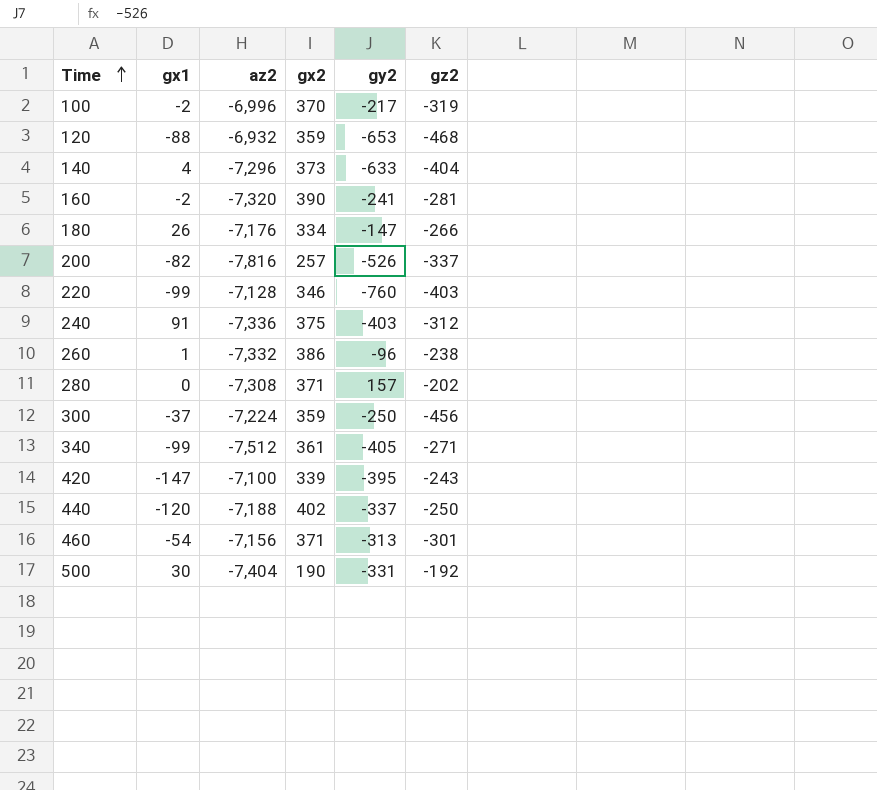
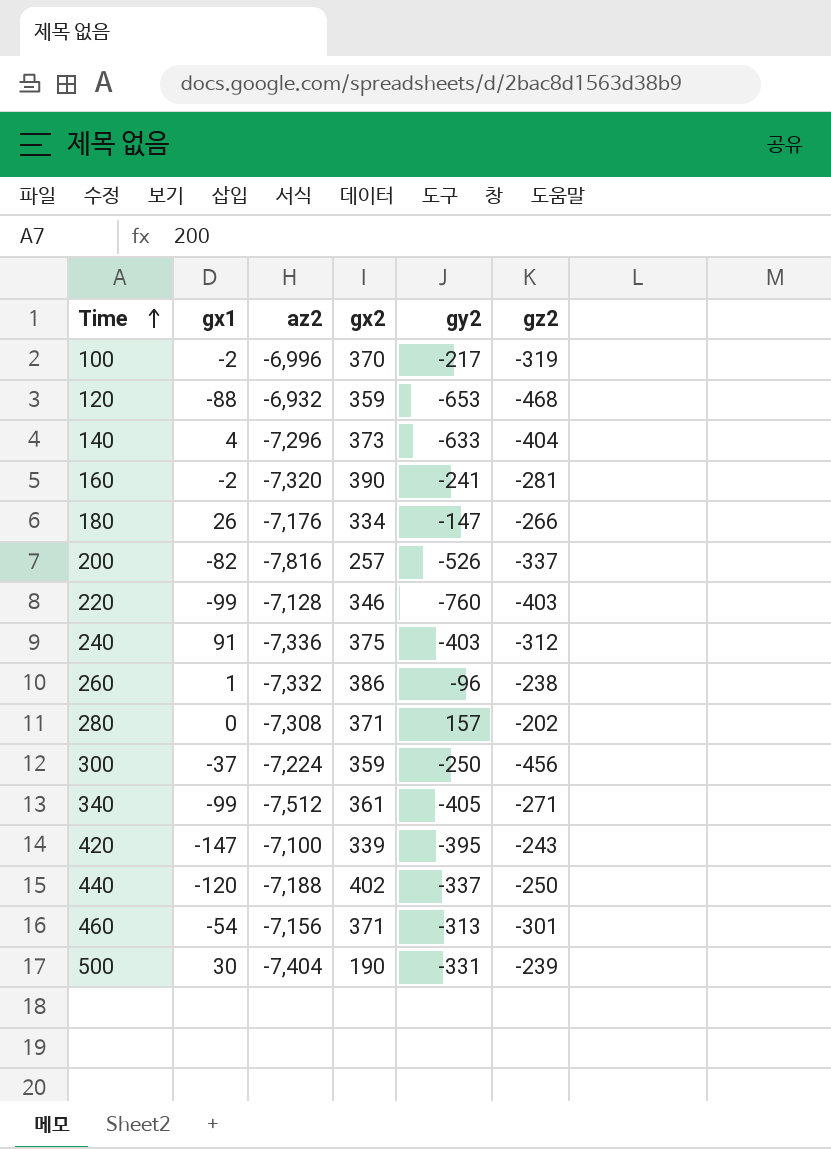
500 | gz2: -192 -> -239

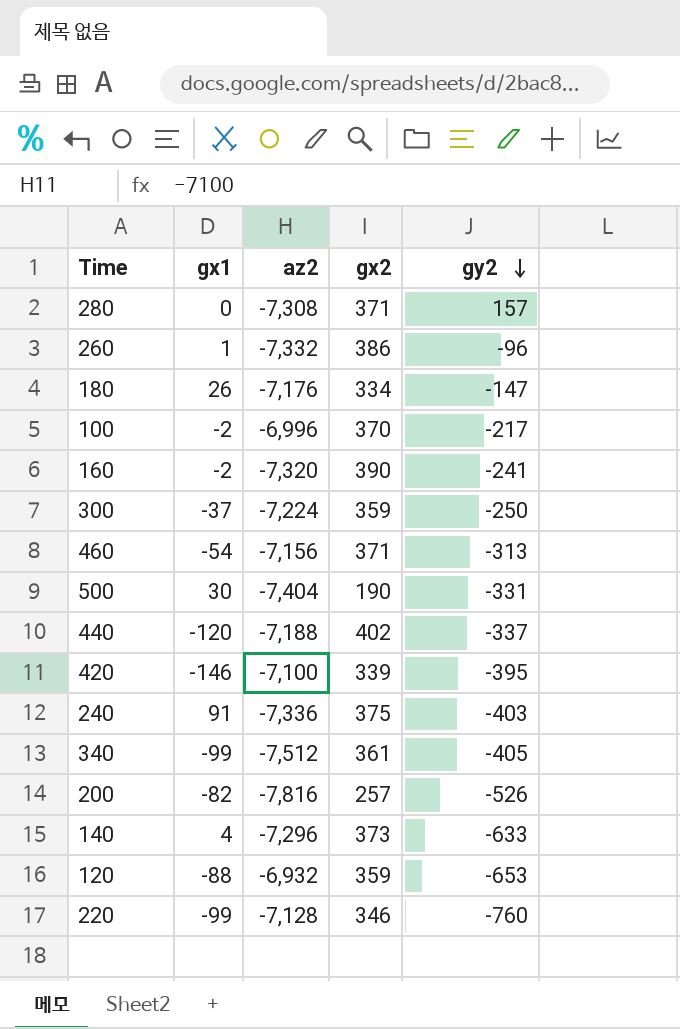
row order: Time ascending -> gy2 descending
column gz2 | position: 6 -> none
420 | gx1: -147 -> -146

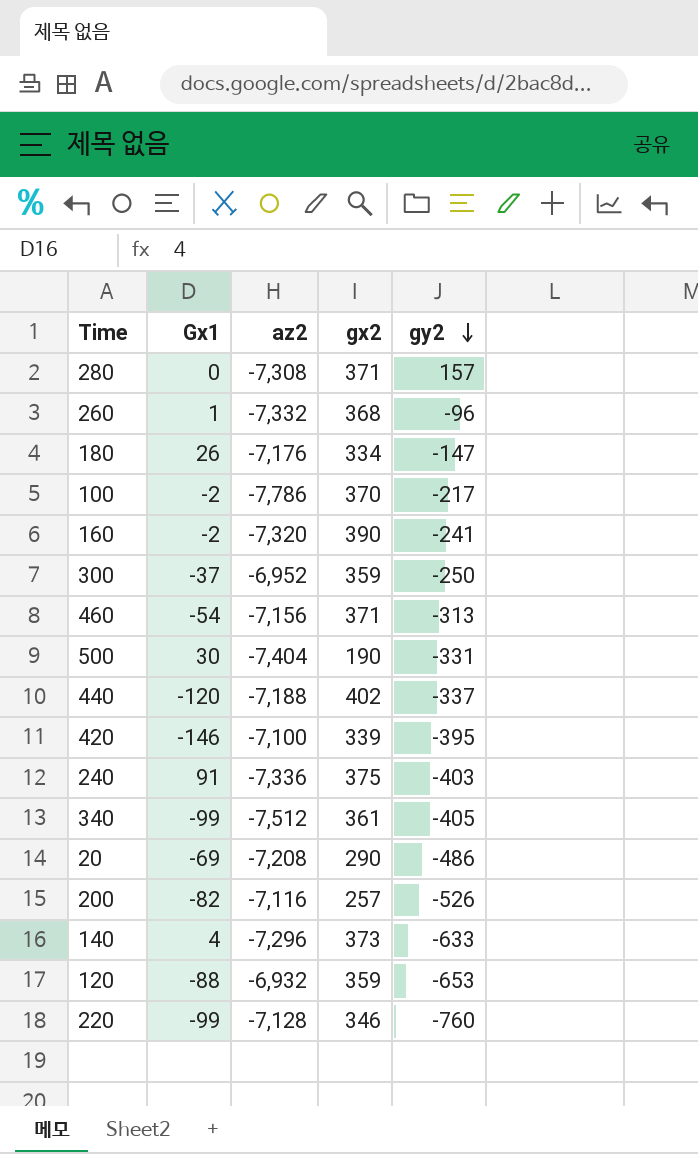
column name: gx1 -> Gx1
260 | gx2: 386 -> 368
100 | az2: -6,996 -> -7,786
300 | az2: -7,224 -> -6,952
row 20: none -> -69 | -7,208 | 290 | -486
200 | az2: -7,816 -> -7,116

